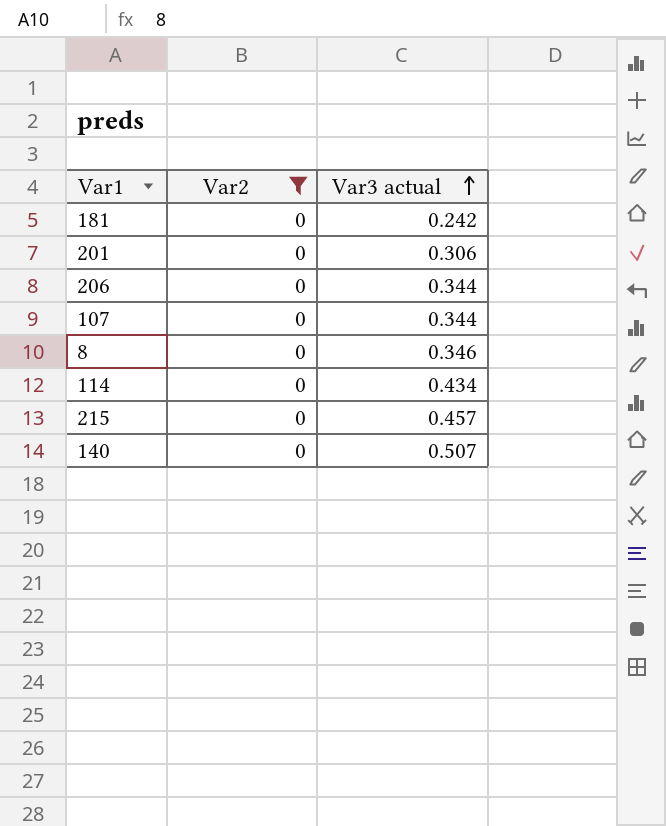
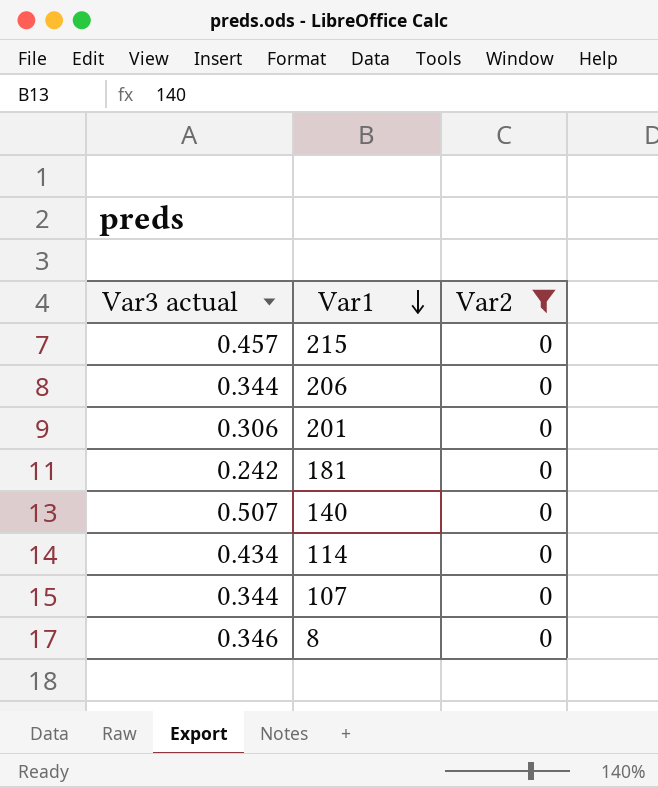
row order: Var3 actual ascending -> Var1 descending
column Var3 actual | position: 3 -> 1

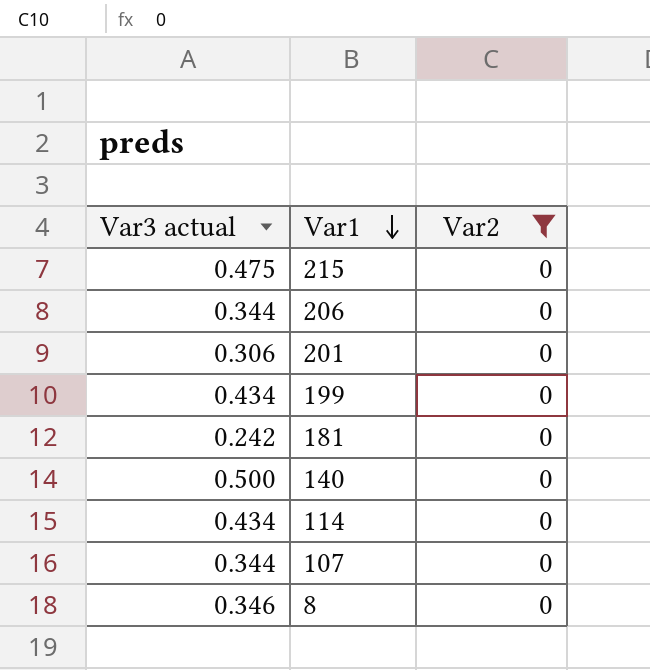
215 | Var3 actual: 0.457 -> 0.475
row 199: none -> 0.434 | 0
140 | Var3 actual: 0.507 -> 0.500

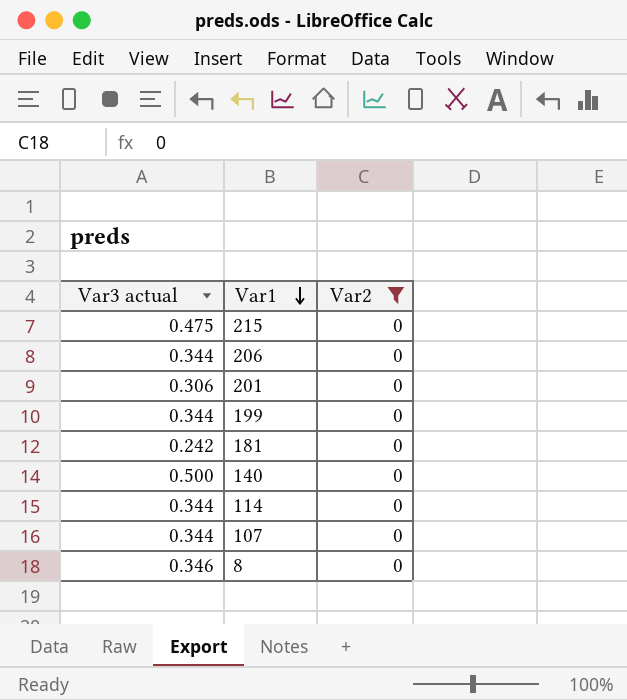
199 | Var3 actual: 0.434 -> 0.344
114 | Var3 actual: 0.434 -> 0.344

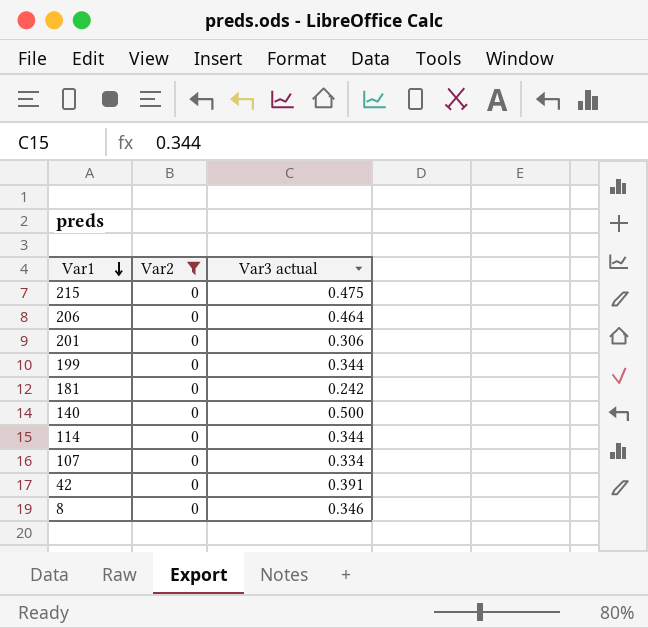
column Var3 actual | position: 1 -> 3
206 | Var3 actual: 0.344 -> 0.464
107 | Var3 actual: 0.344 -> 0.334
row 42: none -> 0 | 0.391

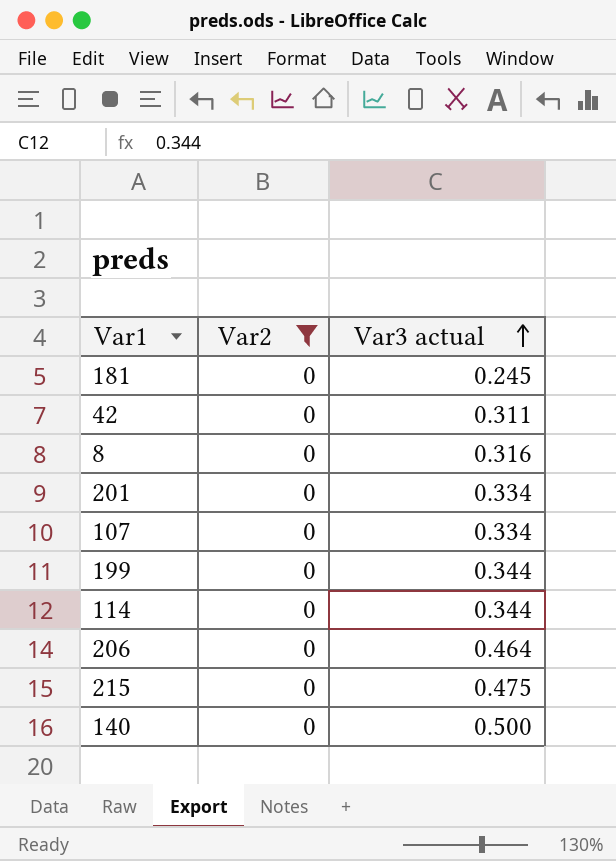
row order: Var1 descending -> Var3 actual ascending
181 | Var3 actual: 0.242 -> 0.245
42 | Var3 actual: 0.391 -> 0.311
8 | Var3 actual: 0.346 -> 0.316
201 | Var3 actual: 0.306 -> 0.334

